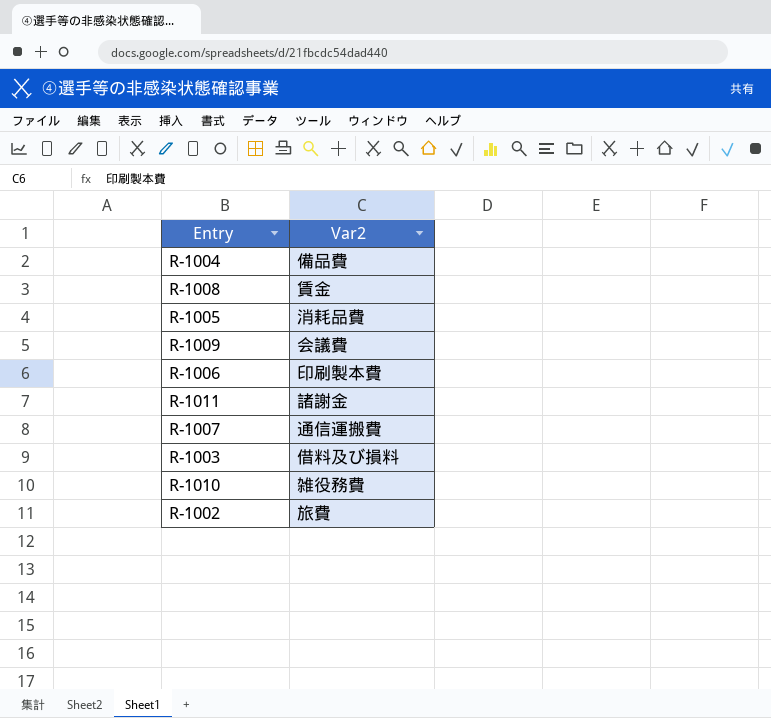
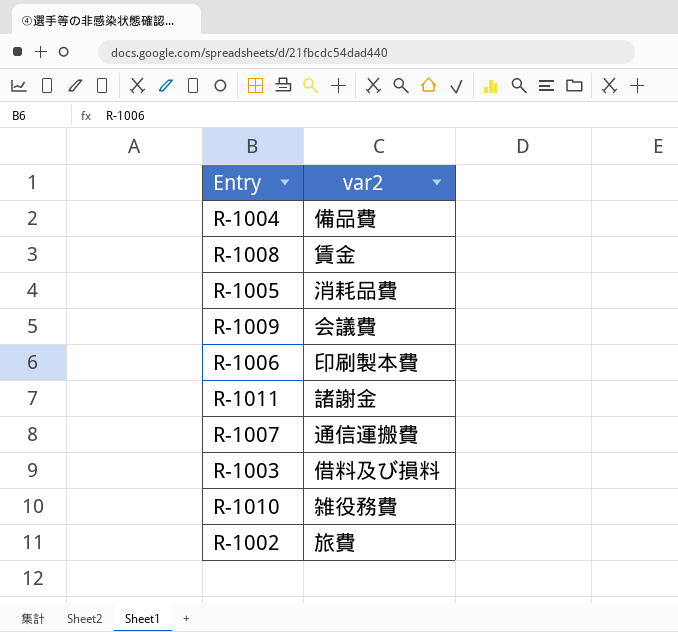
column name: Var2 -> var2

